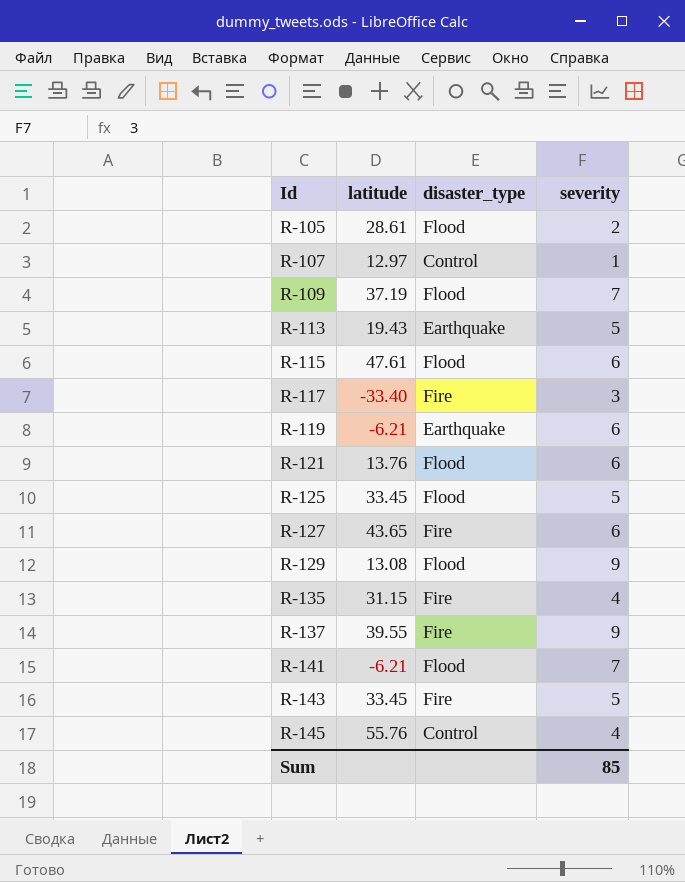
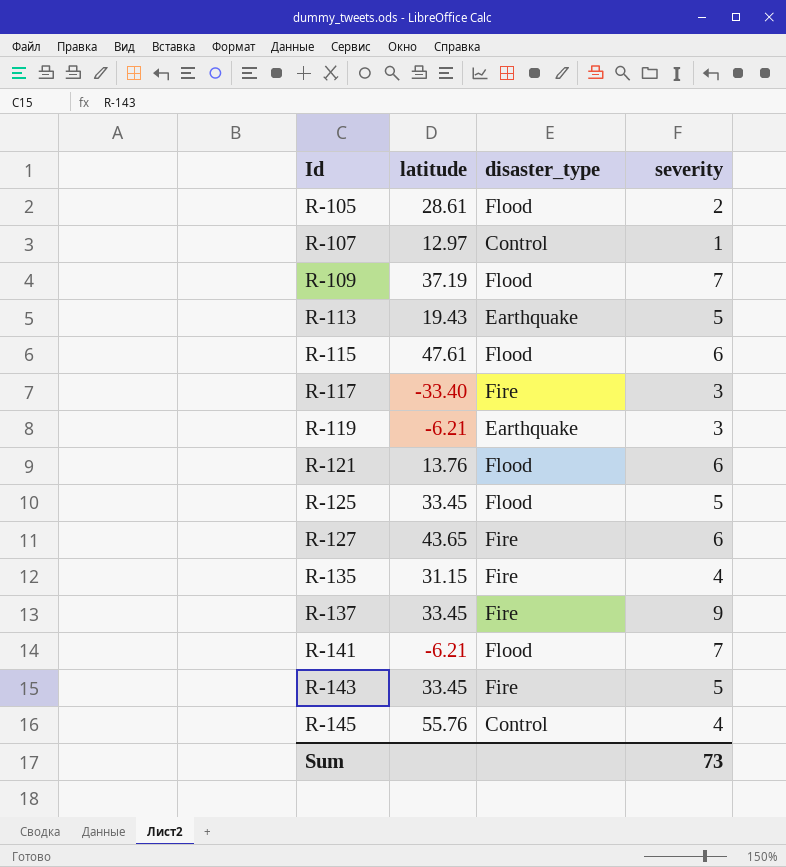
row R-129: 13.08 | Flood | 9 -> none
R-119 | severity: 6 -> 3
R-137 | latitude: 39.55 -> 33.45
Sum | severity: 85 -> 73

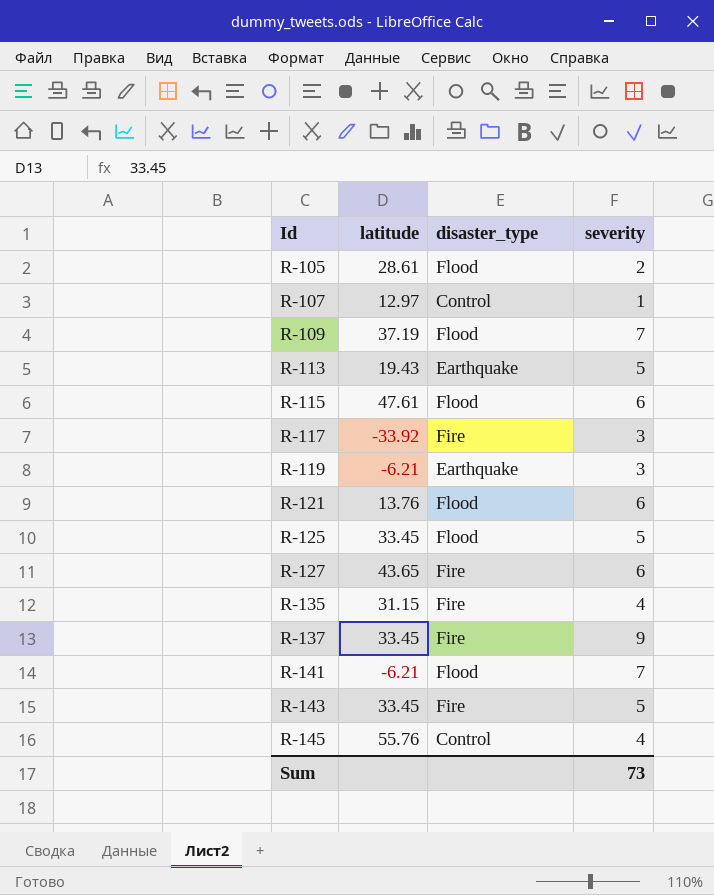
R-117 | latitude: -33.40 -> -33.92

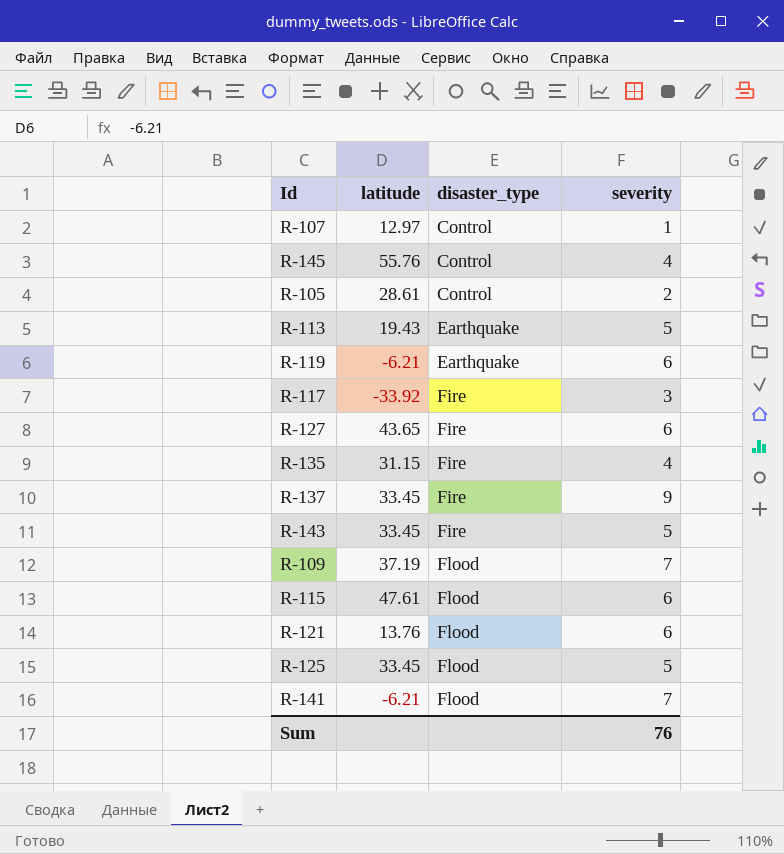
row order: Id ascending -> disaster_type ascending
R-105 | disaster_type: Flood -> Control
R-119 | severity: 3 -> 6
Sum | severity: 73 -> 76

